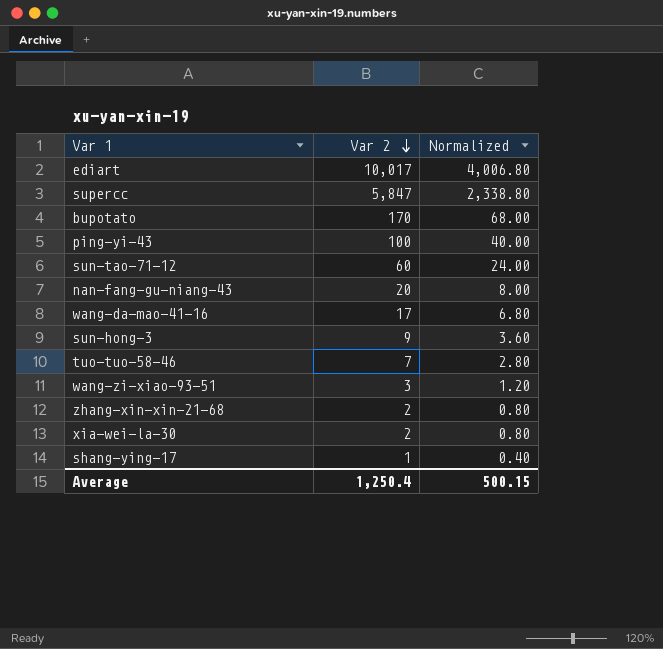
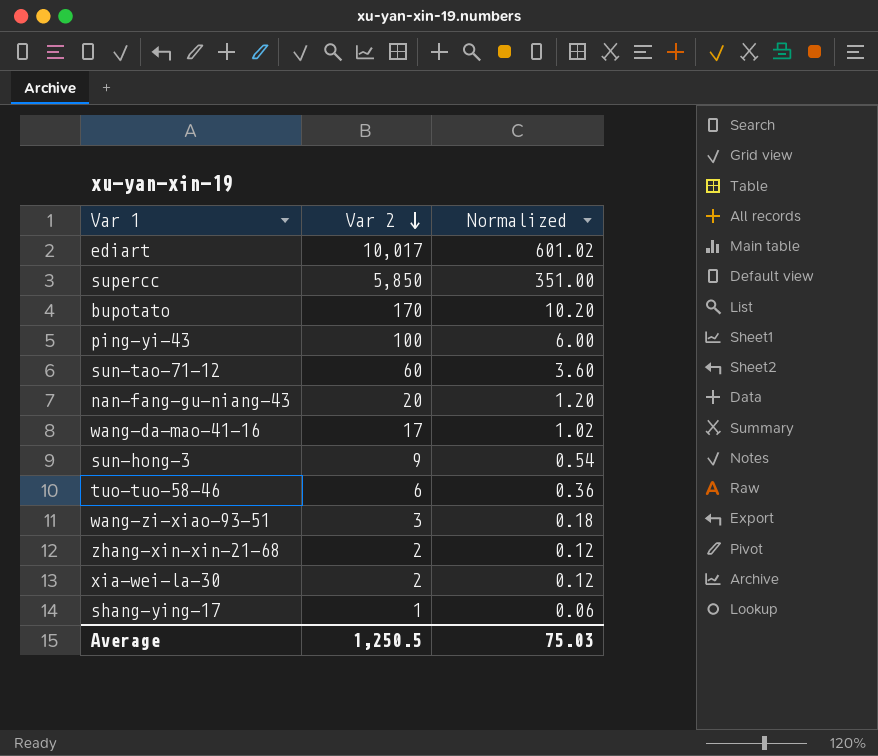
column Normalized | formula: [Var 2] * 0.4 -> [Var 2] * 0.06
supercc | Var 2: 5,847 -> 5,850
tuo-tuo-58-46 | Var 2: 7 -> 6
Average | Var 2: 1,250.4 -> 1,250.5
Average | Normalized: 500.15 -> 75.03

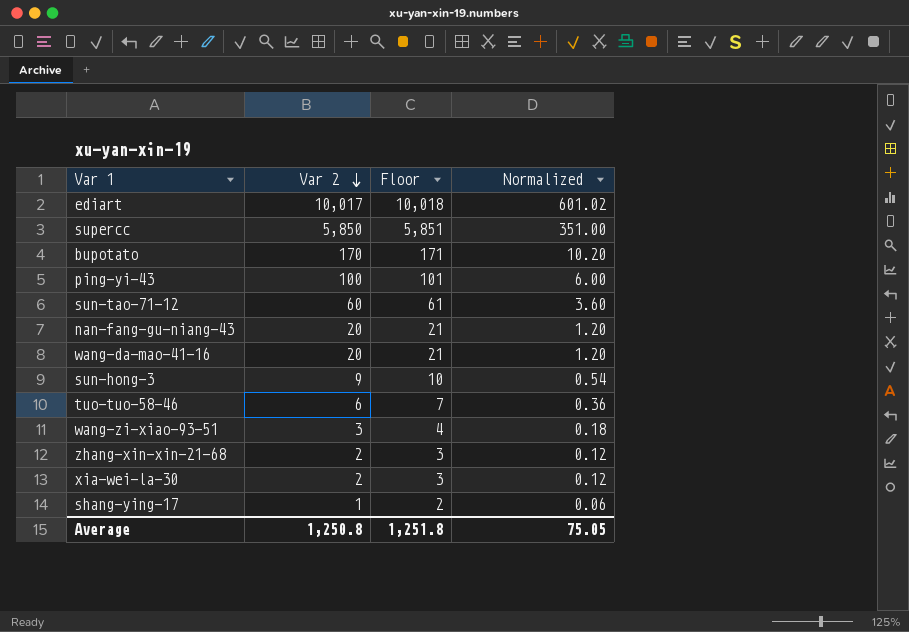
column Floor | formula: none -> [Var 2] + 1
wang-da-mao-41-16 | Var 2: 17 -> 20
wang-da-mao-41-16 | Normalized: 1.02 -> 1.20
Average | Var 2: 1,250.5 -> 1,250.8
Average | Normalized: 75.03 -> 75.05

